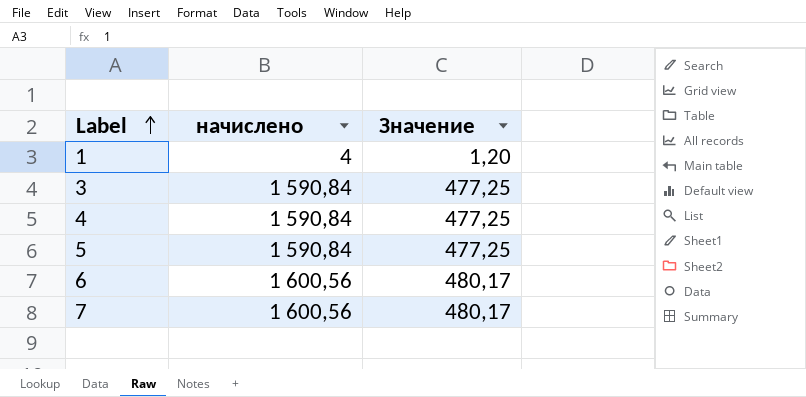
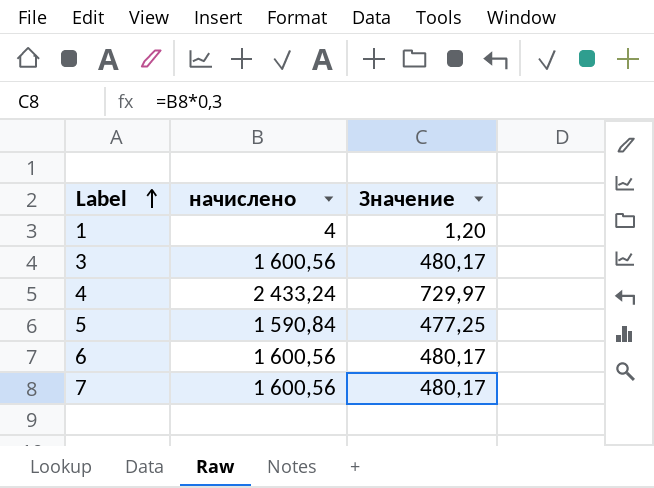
3 | начислено: 1 590,84 -> 1 600,56
3 | Значение: 477,25 -> 480,17
4 | начислено: 1 590,84 -> 2 433,24
4 | Значение: 477,25 -> 729,97

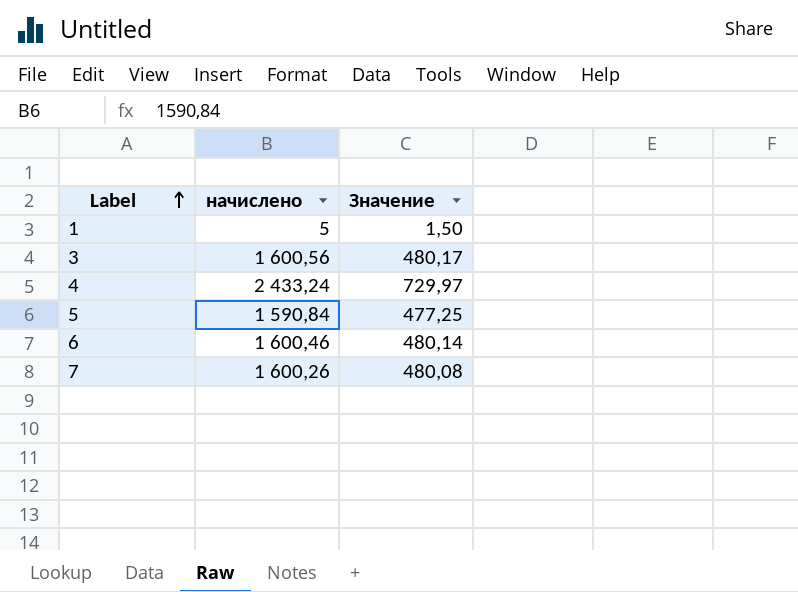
1 | начислено: 4 -> 5
1 | Значение: 1,20 -> 1,50
6 | начислено: 1 600,56 -> 1 600,46
6 | Значение: 480,17 -> 480,14
7 | начислено: 1 600,56 -> 1 600,26
7 | Значение: 480,17 -> 480,08

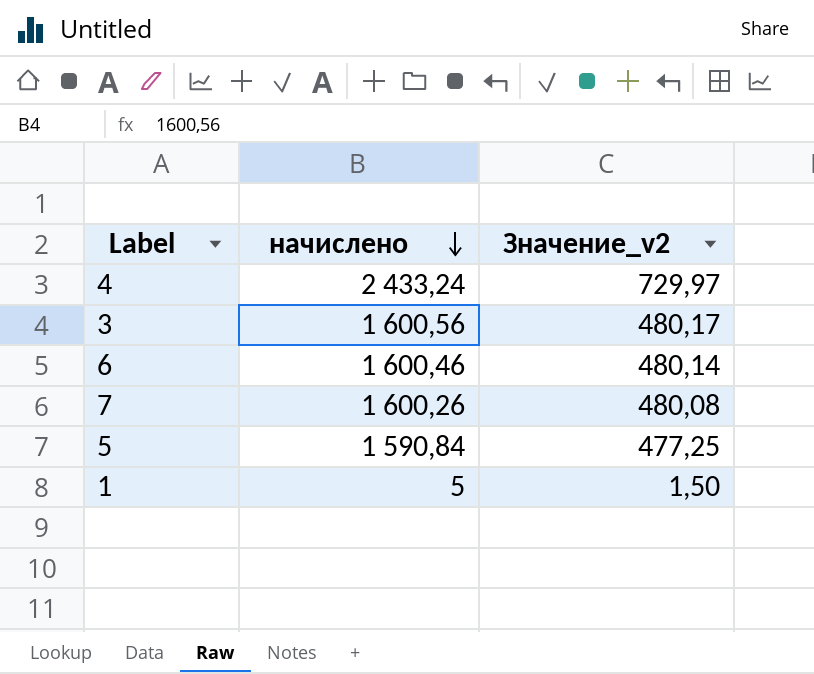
row order: Label ascending -> начислено descending
column name: Значение -> Значение_v2

